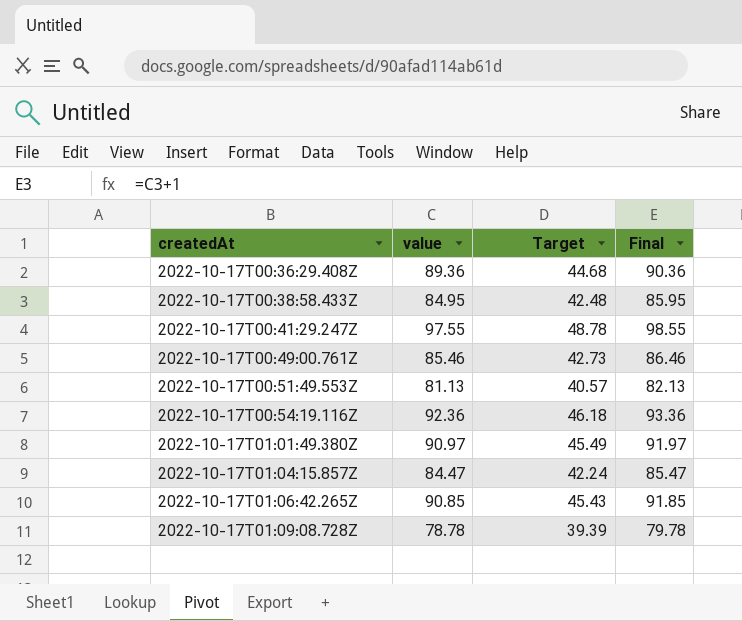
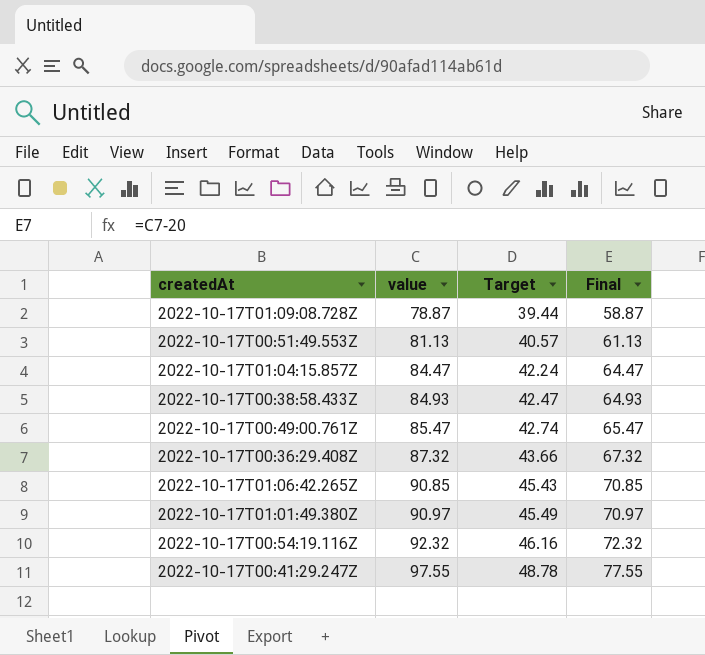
row order: createdAt ascending -> value ascending
column Final | formula: [value] + 1 -> [value] - 20
2022-10-17T01:09:08.728Z | value: 78.78 -> 78.87
2022-10-17T01:09:08.728Z | Target: 39.39 -> 39.44
2022-10-17T00:38:58.433Z | value: 84.95 -> 84.93
2022-10-17T00:38:58.433Z | Target: 42.48 -> 42.47
2022-10-17T00:49:00.761Z | value: 85.46 -> 85.47
2022-10-17T00:49:00.761Z | Target: 42.73 -> 42.74
2022-10-17T00:36:29.408Z | value: 89.36 -> 87.32
2022-10-17T00:36:29.408Z | Target: 44.68 -> 43.66
2022-10-17T00:54:19.116Z | value: 92.36 -> 92.32
2022-10-17T00:54:19.116Z | Target: 46.18 -> 46.16

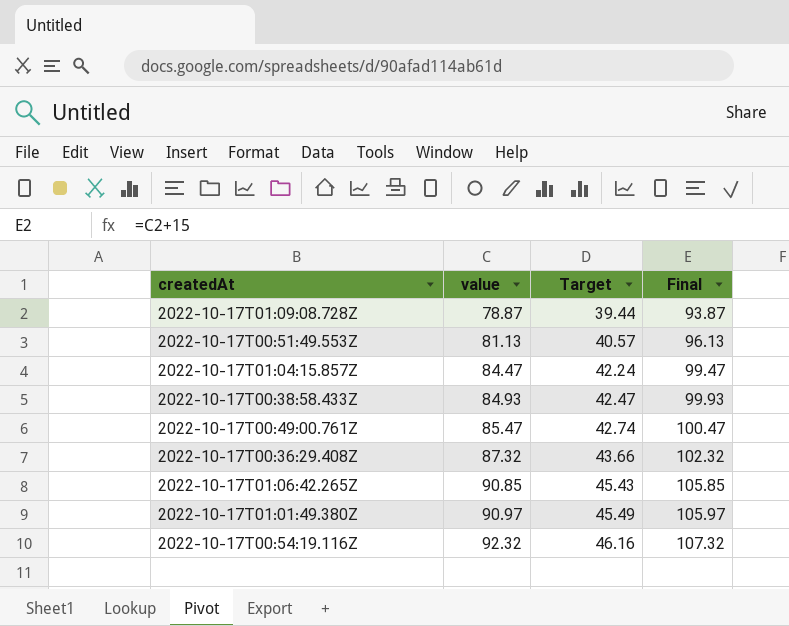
column Final | formula: [value] - 20 -> [value] + 15
row 2022-10-17T00:41:29.247Z: 97.55 | 48.78 | 77.55 -> none

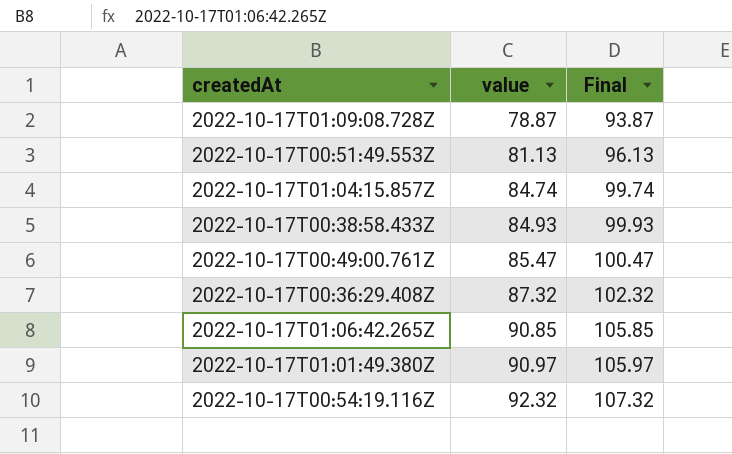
column Target | formula: [value] * 0.5 -> none
2022-10-17T01:04:15.857Z | value: 84.47 -> 84.74
2022-10-17T01:04:15.857Z | Final: 99.47 -> 99.74

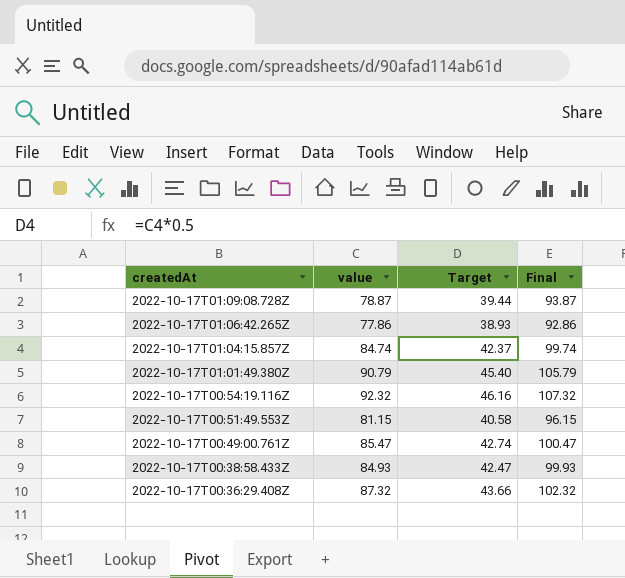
row order: value ascending -> createdAt descending
column Target | formula: none -> [value] * 0.5
2022-10-17T01:06:42.265Z | value: 90.85 -> 77.86
2022-10-17T01:06:42.265Z | Final: 105.85 -> 92.86
2022-10-17T01:01:49.380Z | value: 90.97 -> 90.79
2022-10-17T01:01:49.380Z | Final: 105.97 -> 105.79
2022-10-17T00:51:49.553Z | value: 81.13 -> 81.15
2022-10-17T00:51:49.553Z | Final: 96.13 -> 96.15

